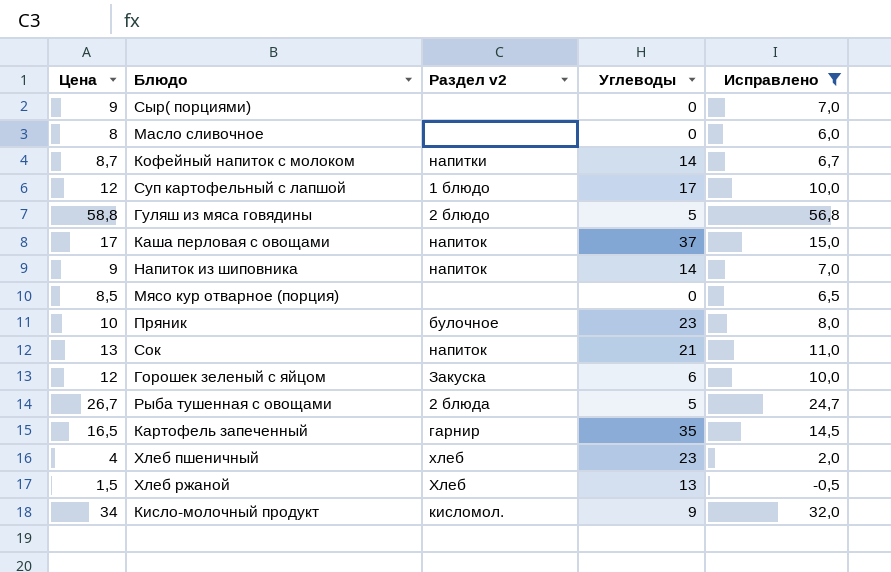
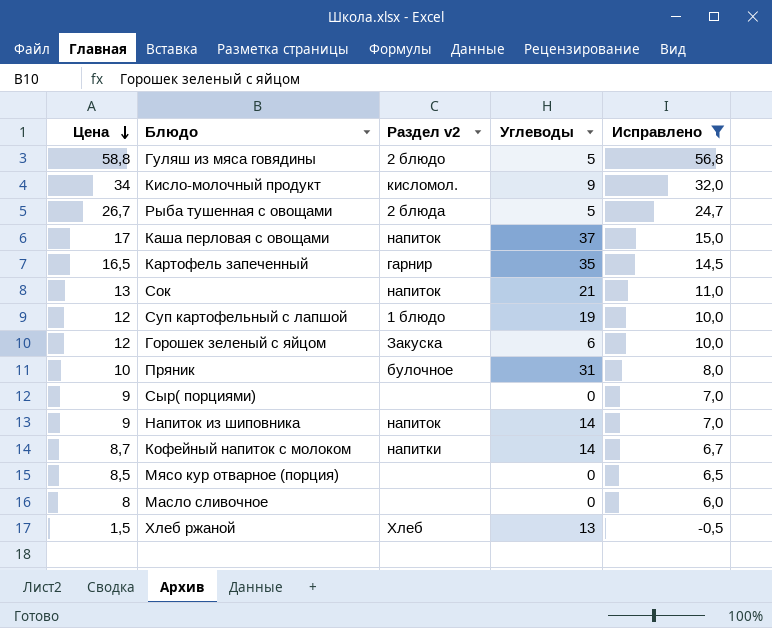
row order: none -> Цена descending
row Хлеб пшеничный: 4 | хлеб | 23 | 2,0 -> none
Суп картофельный с лапшой | Углеводы: 17 -> 19
Пряник | Углеводы: 23 -> 31

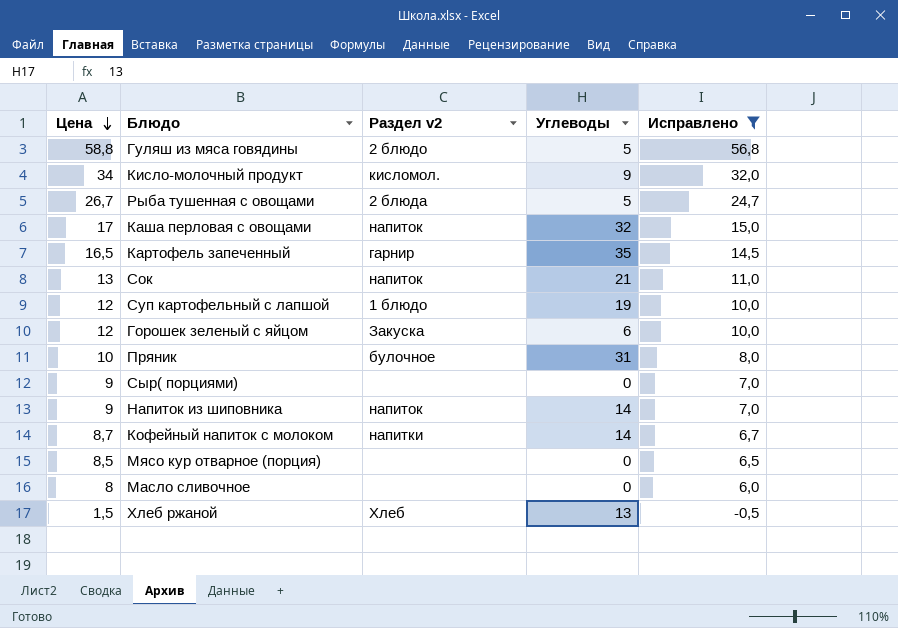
Каша перловая с овощами | Углеводы: 37 -> 32

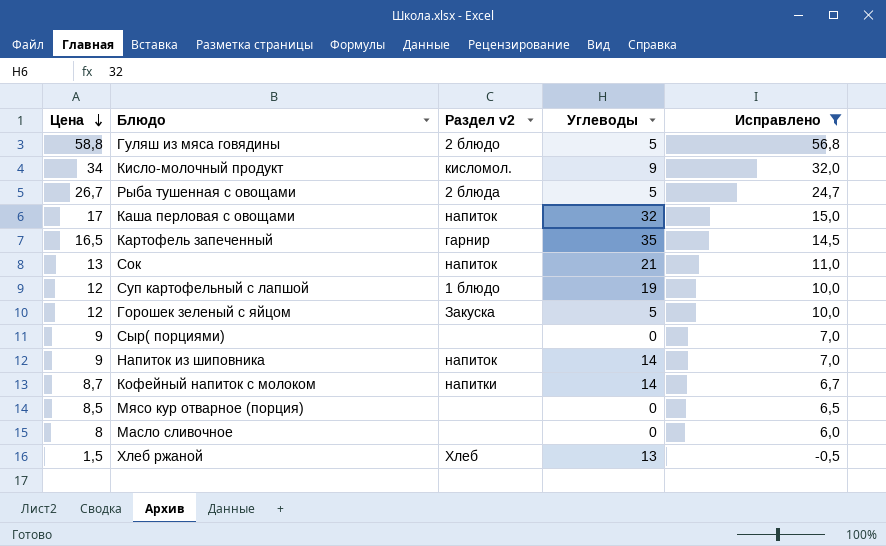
row Пряник: 10 | булочное | 31 | 8,0 -> none
Горошек зеленый с яйцом | Углеводы: 6 -> 5

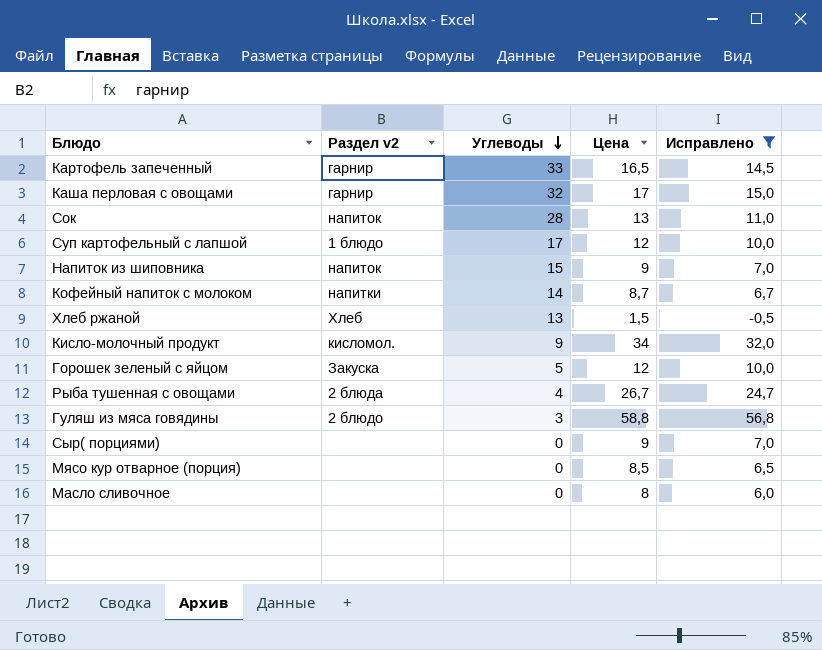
row order: Цена descending -> Углеводы descending
column Цена | position: 1 -> 4
Картофель запеченный | Углеводы: 35 -> 33
Каша перловая с овощами | Раздел v2: напиток -> гарнир
Сок | Углеводы: 21 -> 28
Суп картофельный с лапшой | Углеводы: 19 -> 17
Напиток из шиповника | Углеводы: 14 -> 15
Рыба тушенная с овощами | Углеводы: 5 -> 4
Гуляш из мяса говядины | Углеводы: 5 -> 3

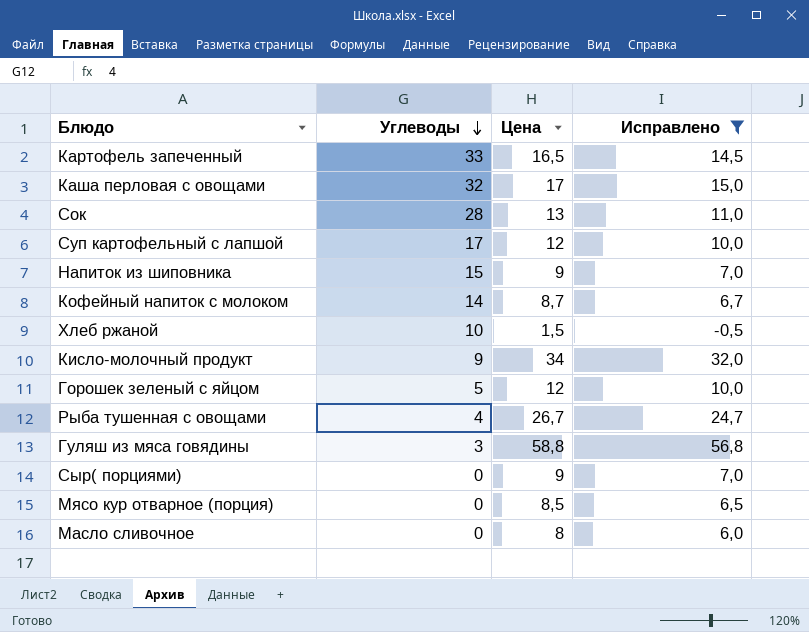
column Раздел v2 | position: 2 -> none
Хлеб ржаной | Углеводы: 13 -> 10

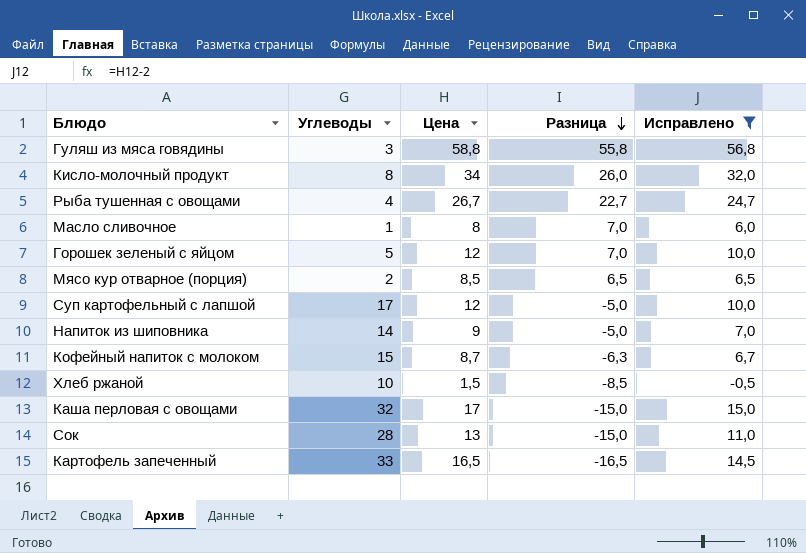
row order: Углеводы descending -> Разница descending
column Разница | formula: none -> [Цена] - [Углеводы]
row Сыр( порциями): 0 | 9 | 7,0 -> none
Кисло-молочный продукт | Углеводы: 9 -> 8
Масло сливочное | Углеводы: 0 -> 1
Мясо кур отварное (порция) | Углеводы: 0 -> 2
Напиток из шиповника | Углеводы: 15 -> 14
Кофейный напиток с молоком | Углеводы: 14 -> 15

